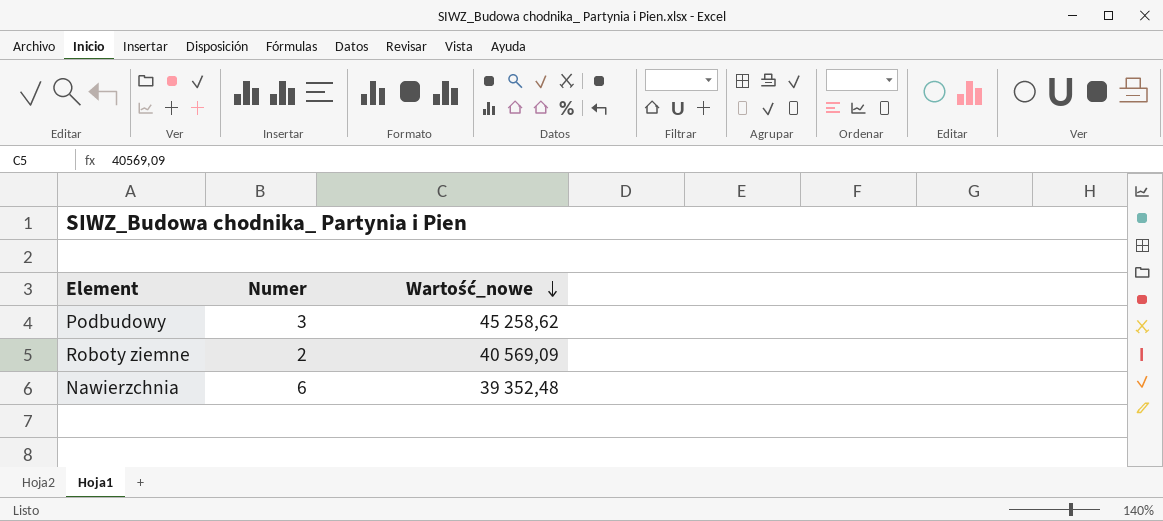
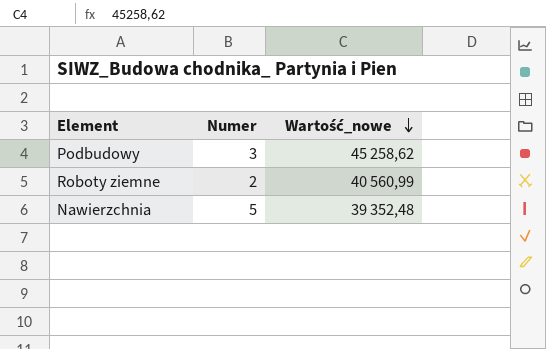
Roboty ziemne | Wartość_nowe: 40 569,09 -> 40 560,99
Nawierzchnia | Numer: 6 -> 5

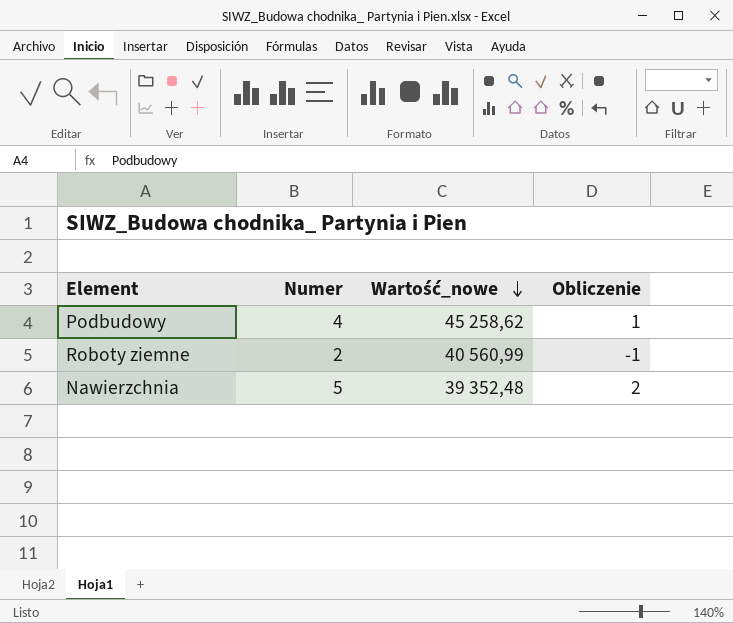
column Obliczenie | formula: none -> [Numer] - 3
Podbudowy | Numer: 3 -> 4

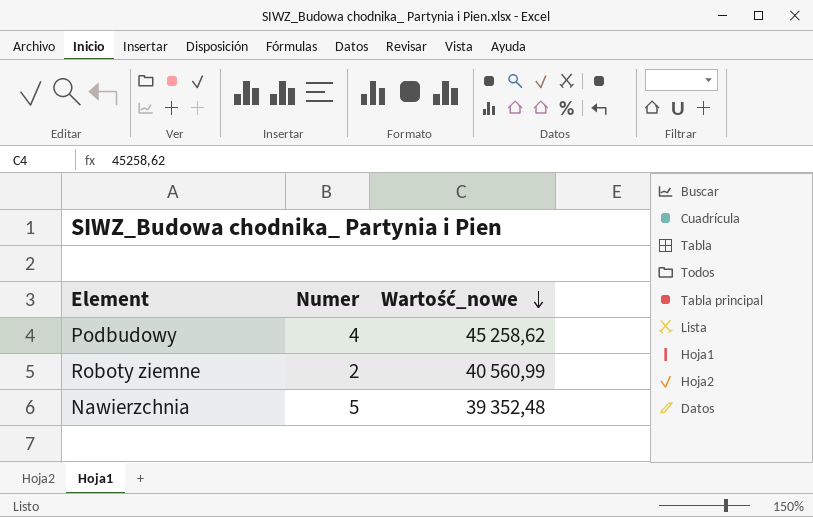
column Obliczenie | formula: [Numer] - 3 -> none

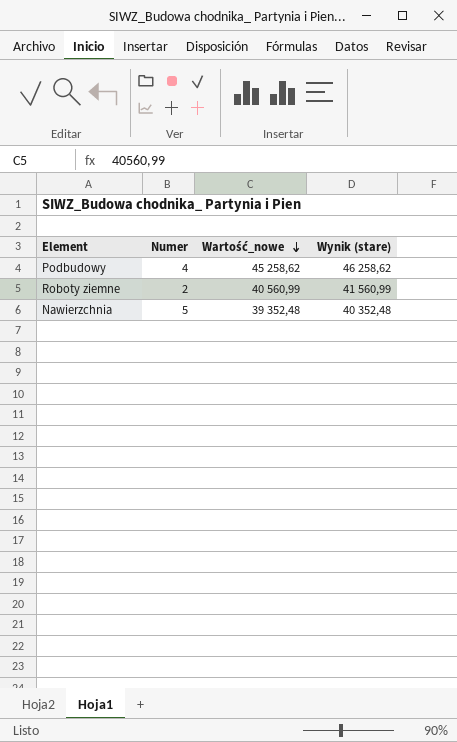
column Wynik (stare) | formula: none -> [Wartość_nowe] + 1000

